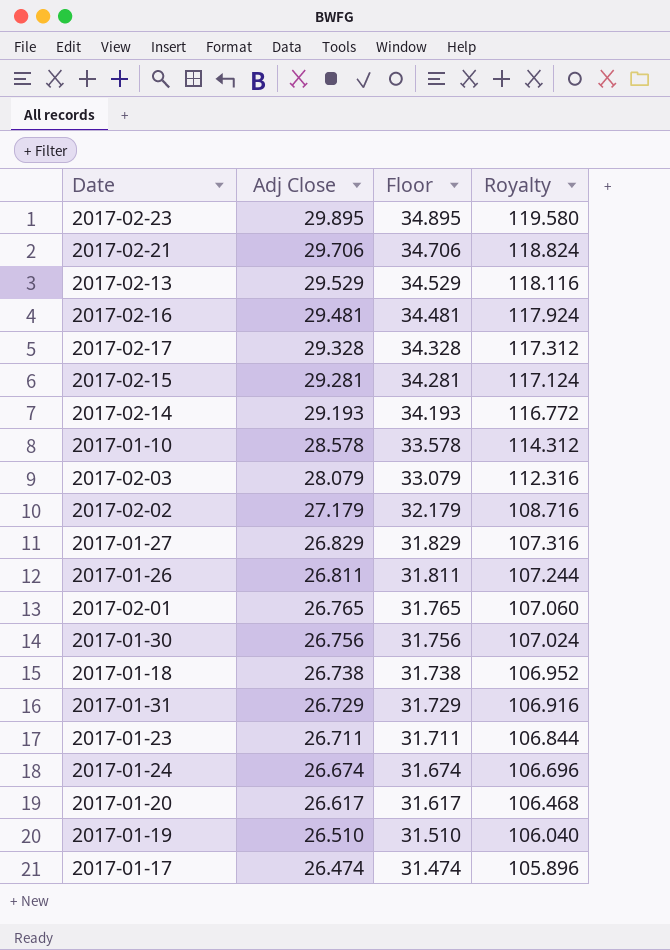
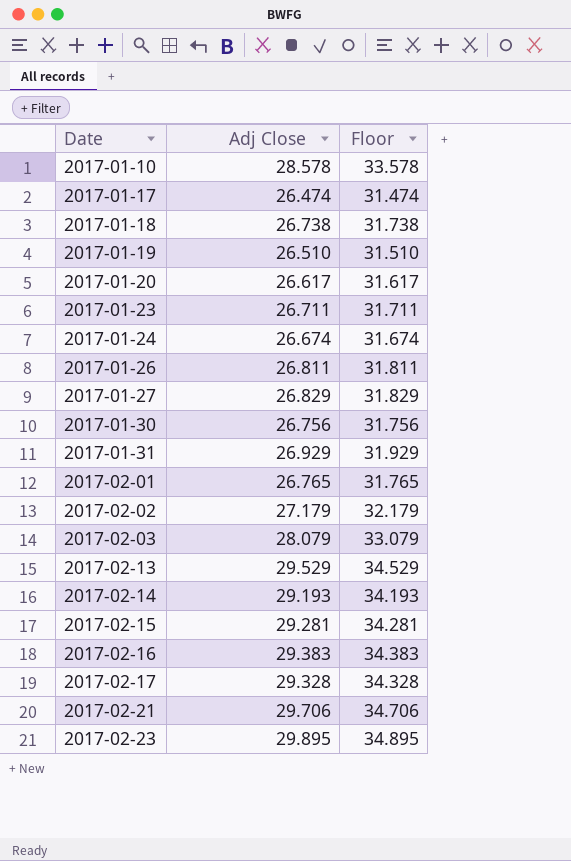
row order: Adj Close descending -> Date ascending
column Royalty | formula: [Adj Close] * 4 -> none
2017-01-31 | Adj Close: 26.729 -> 26.929
2017-01-31 | Floor: 31.729 -> 31.929
2017-02-16 | Adj Close: 29.481 -> 29.383
2017-02-16 | Floor: 34.481 -> 34.383

